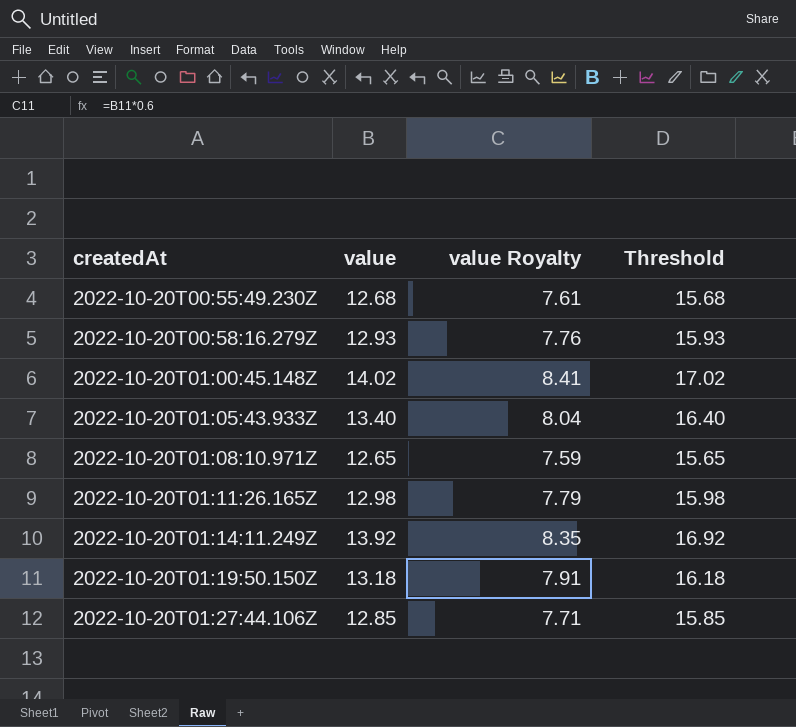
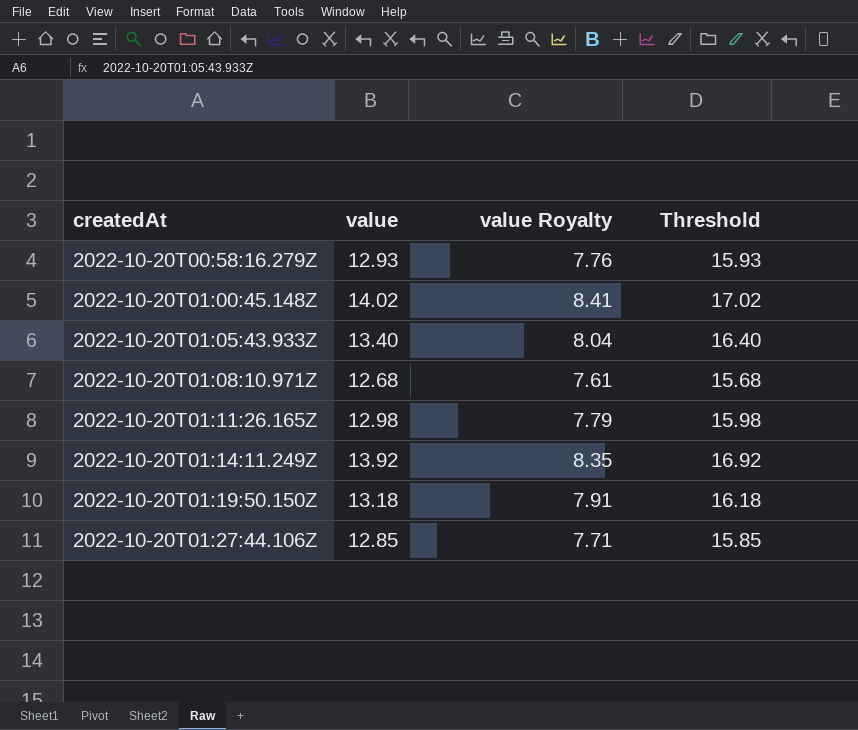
row 2022-10-20T00:55:49.230Z: 12.68 | 7.61 | 15.68 -> none
2022-10-20T01:08:10.971Z | value: 12.65 -> 12.68
2022-10-20T01:08:10.971Z | value Royalty: 7.59 -> 7.61
2022-10-20T01:08:10.971Z | Threshold: 15.65 -> 15.68

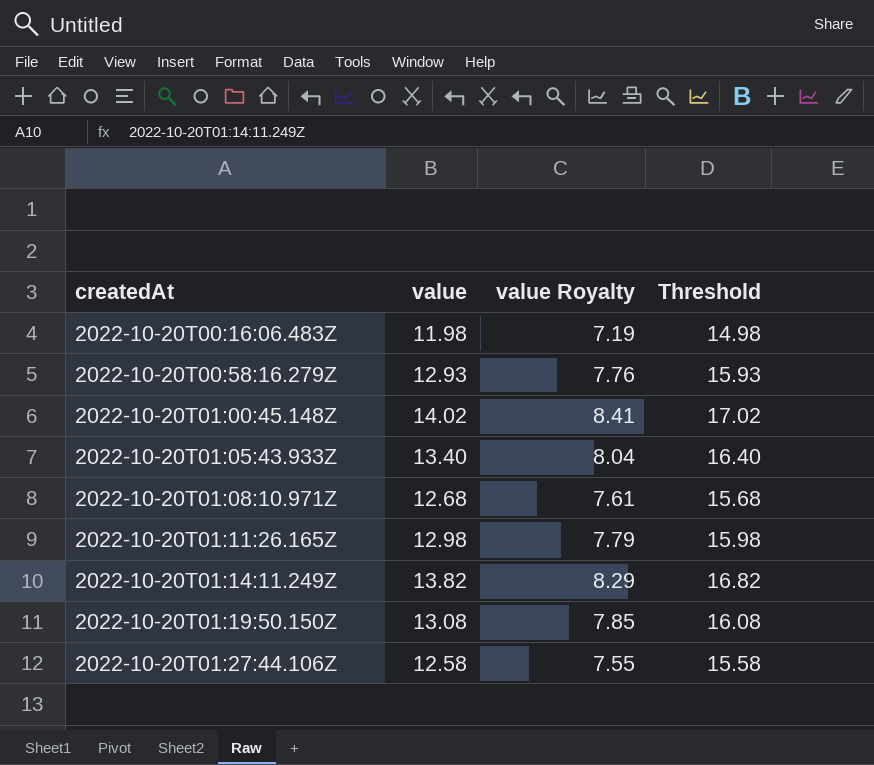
row 2022-10-20T00:16:06.483Z: none -> 11.98 | 7.19 | 14.98
2022-10-20T01:14:11.249Z | value: 13.92 -> 13.82
2022-10-20T01:14:11.249Z | value Royalty: 8.35 -> 8.29
2022-10-20T01:14:11.249Z | Threshold: 16.92 -> 16.82
2022-10-20T01:19:50.150Z | value: 13.18 -> 13.08
2022-10-20T01:19:50.150Z | value Royalty: 7.91 -> 7.85
2022-10-20T01:19:50.150Z | Threshold: 16.18 -> 16.08
2022-10-20T01:27:44.106Z | value: 12.85 -> 12.58
2022-10-20T01:27:44.106Z | value Royalty: 7.71 -> 7.55
2022-10-20T01:27:44.106Z | Threshold: 15.85 -> 15.58

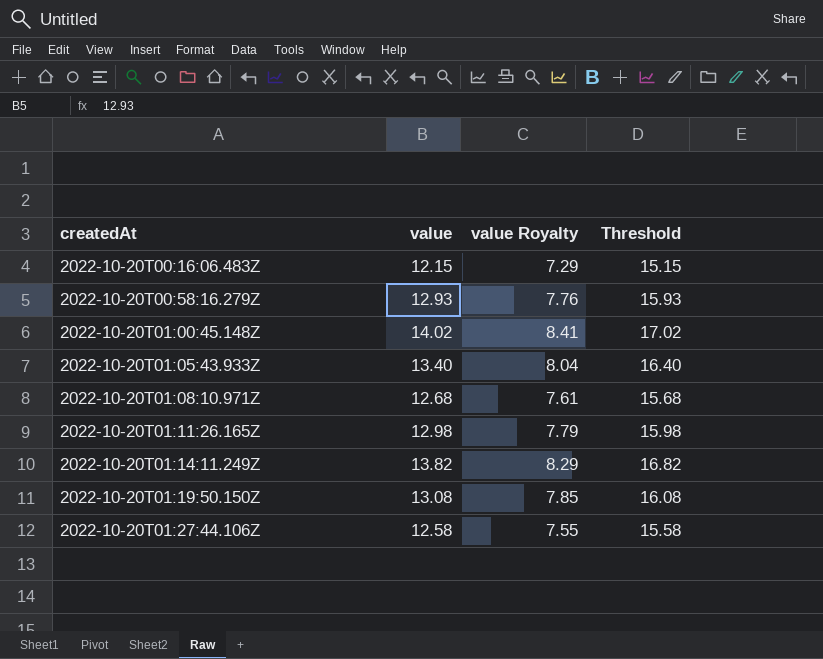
2022-10-20T00:16:06.483Z | value: 11.98 -> 12.15
2022-10-20T00:16:06.483Z | value Royalty: 7.19 -> 7.29
2022-10-20T00:16:06.483Z | Threshold: 14.98 -> 15.15

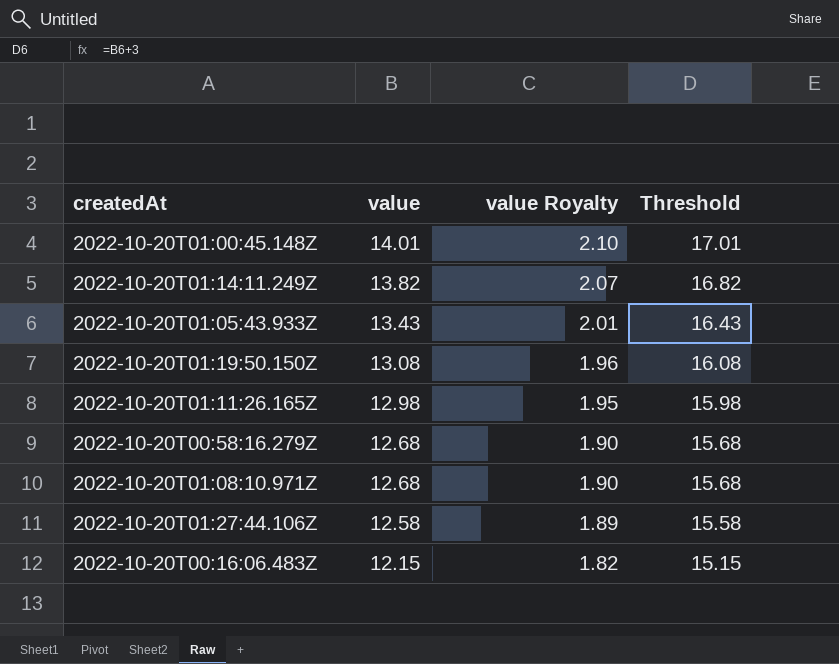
row order: createdAt ascending -> value descending
column value Royalty | formula: [value] * 0.6 -> [value] * 0.15
2022-10-20T01:00:45.148Z | value: 14.02 -> 14.01
2022-10-20T01:00:45.148Z | Threshold: 17.02 -> 17.01
2022-10-20T01:05:43.933Z | value: 13.40 -> 13.43
2022-10-20T01:05:43.933Z | Threshold: 16.40 -> 16.43
2022-10-20T00:58:16.279Z | value: 12.93 -> 12.68
2022-10-20T00:58:16.279Z | Threshold: 15.93 -> 15.68

